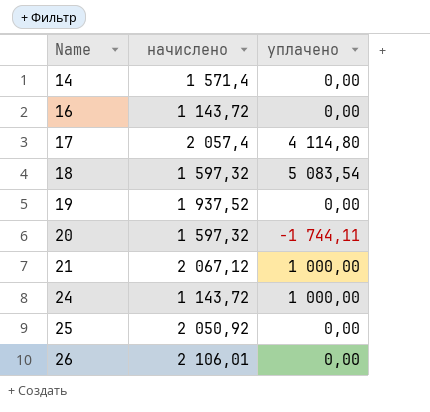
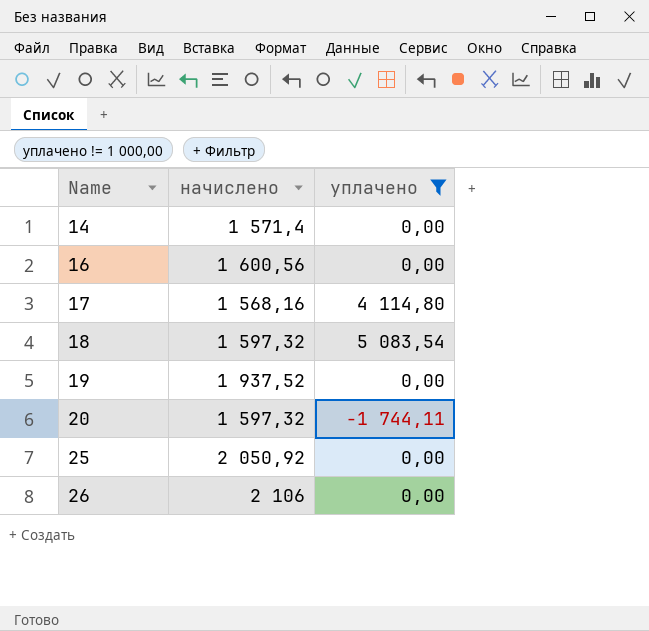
filter: none -> уплачено != 1 000,00
16 | начислено: 1 143,72 -> 1 600,56
17 | начислено: 2 057,4 -> 1 568,16
26 | начислено: 2 106,01 -> 2 106

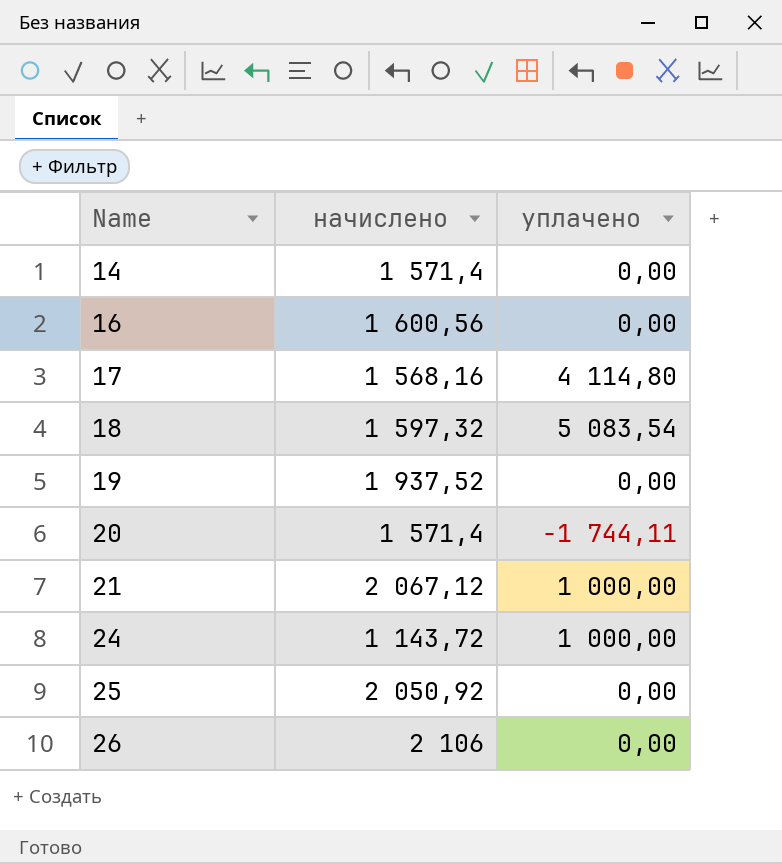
filter: уплачено != 1 000,00 -> none
20 | начислено: 1 597,32 -> 1 571,4

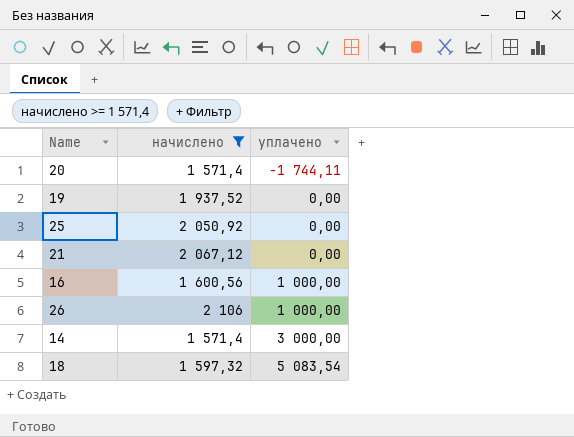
filter: none -> начислено >= 1 571,4
row order: Name ascending -> уплачено ascending
21 | уплачено: 1 000,00 -> 0,00
16 | уплачено: 0,00 -> 1 000,00
26 | уплачено: 0,00 -> 1 000,00
14 | уплачено: 0,00 -> 3 000,00

